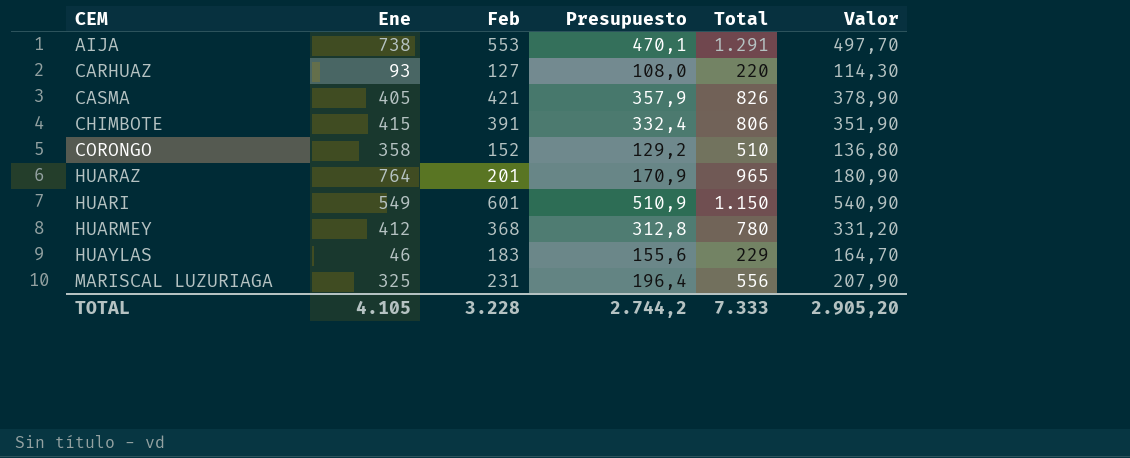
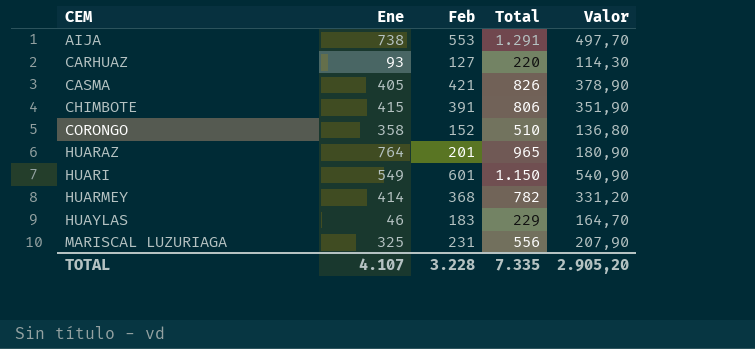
column Presupuesto | formula: [Feb] * 0,85 -> none
HUARMEY | Ene: 412 -> 414
HUARMEY | Total: 780 -> 782
TOTAL | Ene: 4.105 -> 4.107
TOTAL | Total: 7.333 -> 7.335

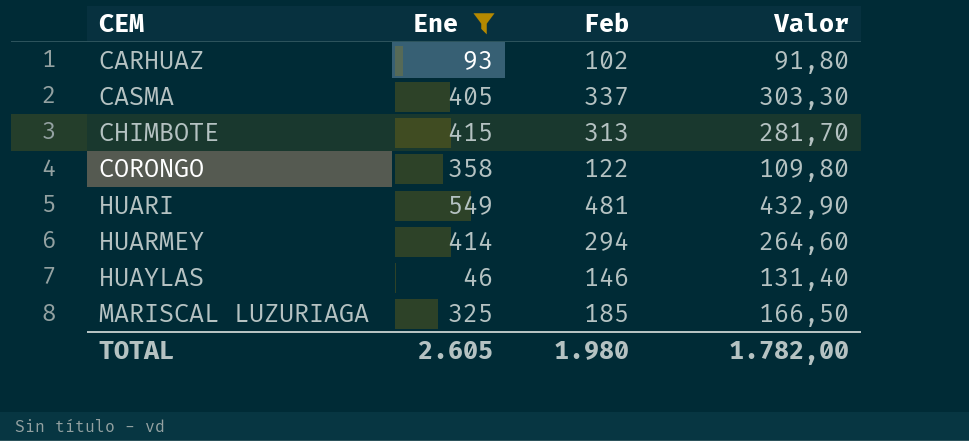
filter: none -> Ene <= 549
column Total | formula: [Ene] + [Feb] -> none
CARHUAZ | Feb: 127 -> 102
CARHUAZ | Valor: 114,30 -> 91,80
CASMA | Feb: 421 -> 337
CASMA | Valor: 378,90 -> 303,30
CHIMBOTE | Feb: 391 -> 313
CHIMBOTE | Valor: 351,90 -> 281,70
CORONGO | Feb: 152 -> 122
CORONGO | Valor: 136,80 -> 109,80
HUARI | Feb: 601 -> 481
HUARI | Valor: 540,90 -> 432,90
HUARMEY | Feb: 368 -> 294
HUARMEY | Valor: 331,20 -> 264,60
HUAYLAS | Feb: 183 -> 146
HUAYLAS | Valor: 164,70 -> 131,40
MARISCAL LUZURIAGA | Feb: 231 -> 185
MARISCAL LUZURIAGA | Valor: 207,90 -> 166,50
TOTAL | Ene: 4.107 -> 2.605
TOTAL | Feb: 3.228 -> 1.980
TOTAL | Valor: 2.905,20 -> 1.782,00

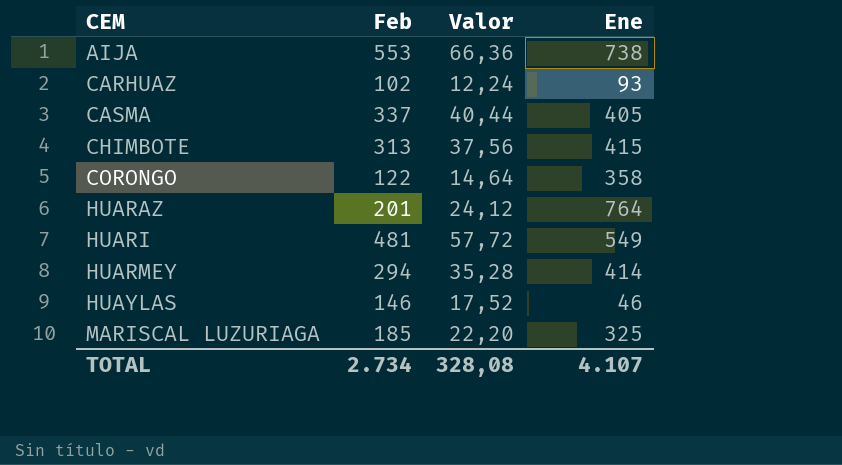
filter: Ene <= 549 -> none
column Valor | formula: [Feb] * 0,9 -> [Feb] * 0,12
column Ene | position: 2 -> 4
TOTAL | Feb: 1.980 -> 2.734
TOTAL | Valor: 1.782,00 -> 328,08
TOTAL | Ene: 2.605 -> 4.107

